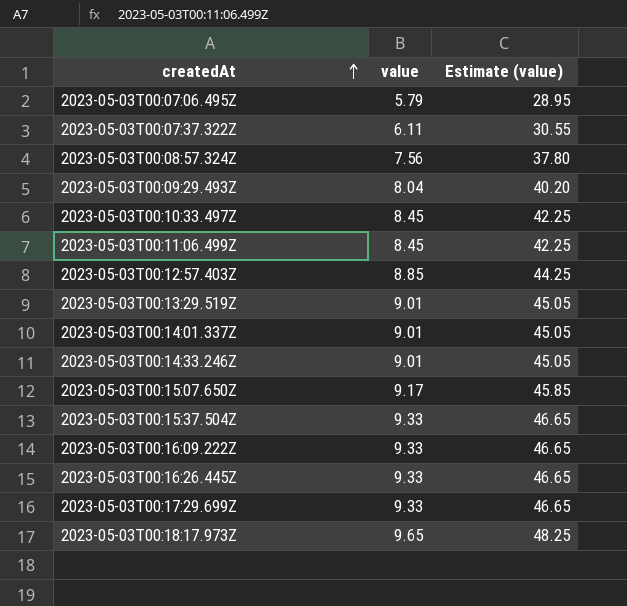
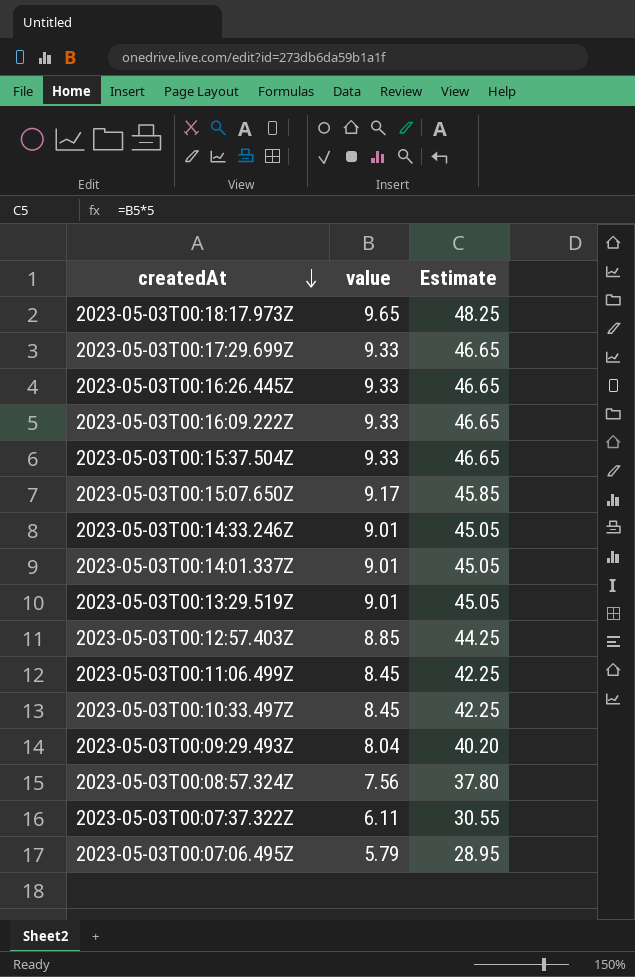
row order: createdAt ascending -> createdAt descending
column name: Estimate (value) -> Estimate

